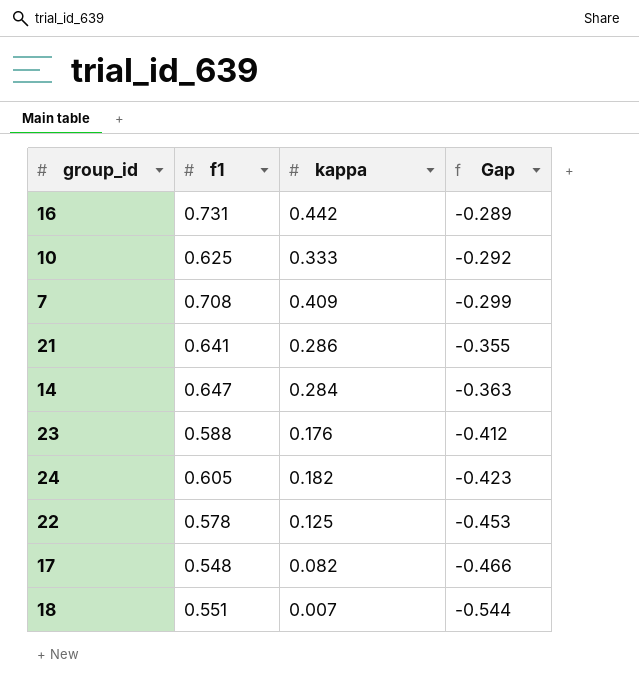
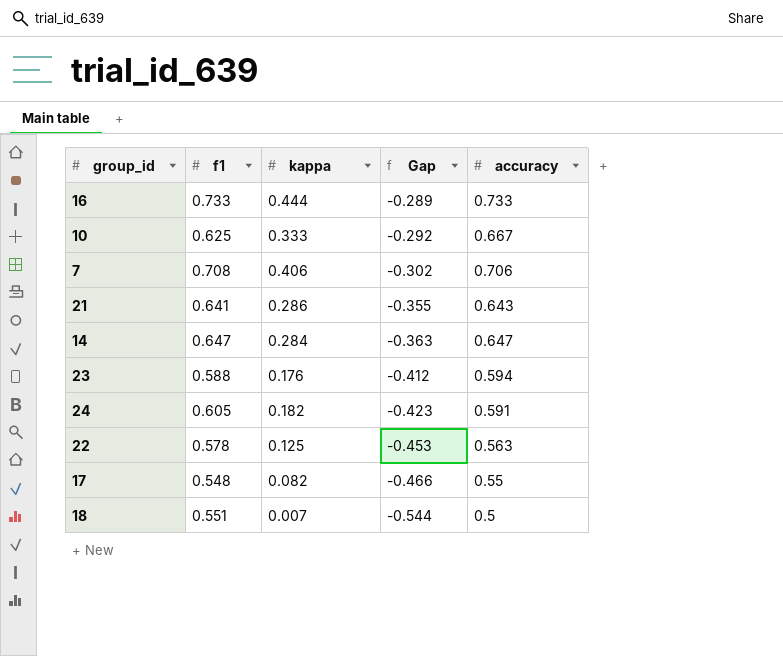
column accuracy | position: none -> 5
16 | f1: 0.731 -> 0.733
16 | kappa: 0.442 -> 0.444
7 | kappa: 0.409 -> 0.406
7 | Gap: -0.299 -> -0.302

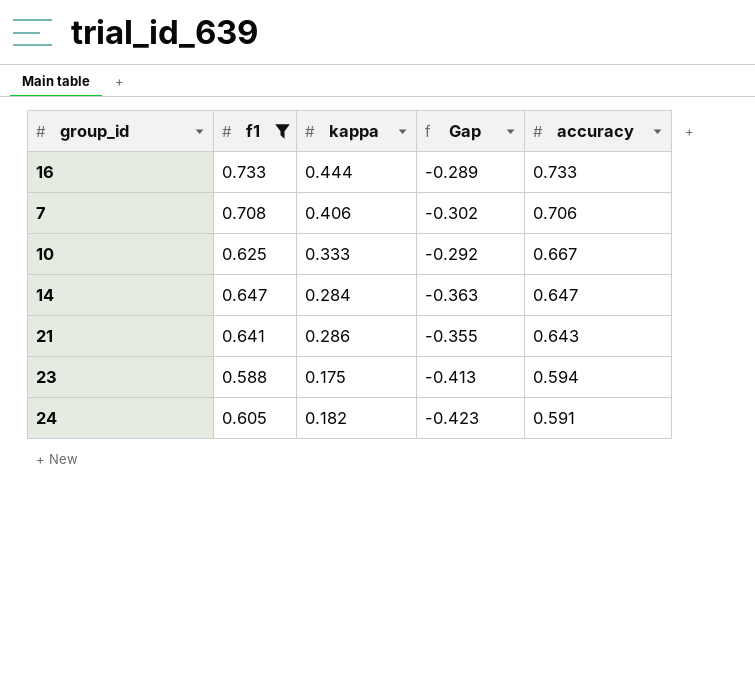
filter: none -> f1 >= 0.588
row order: Gap descending -> accuracy descending
23 | kappa: 0.176 -> 0.175
23 | Gap: -0.412 -> -0.413

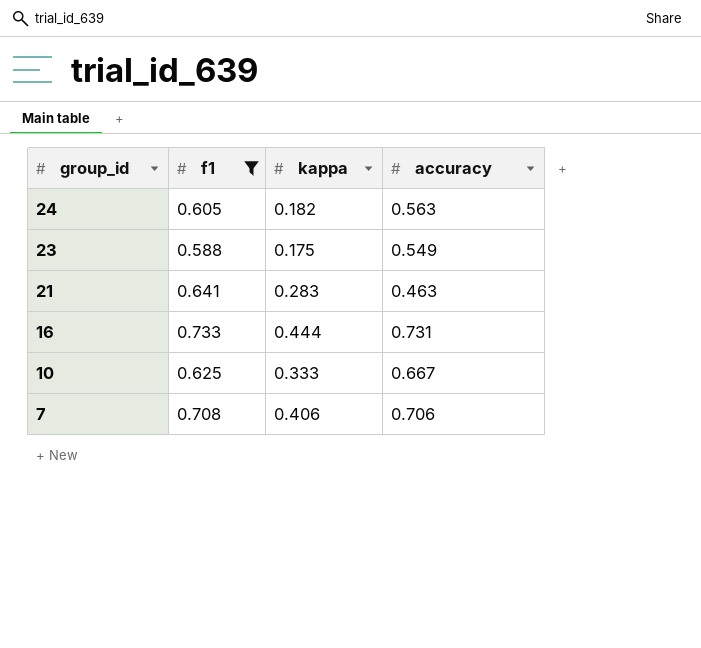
row order: accuracy descending -> group_id descending
column Gap | formula: [kappa] - [f1] -> none
row 14: 0.647 | 0.284 | -0.363 | 0.647 -> none
24 | accuracy: 0.591 -> 0.563
23 | accuracy: 0.594 -> 0.549
21 | kappa: 0.286 -> 0.283
21 | accuracy: 0.643 -> 0.463
16 | accuracy: 0.733 -> 0.731

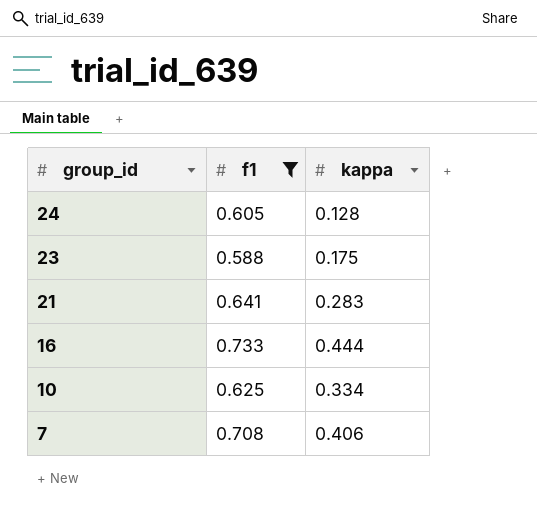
column accuracy | position: 4 -> none
24 | kappa: 0.182 -> 0.128
10 | kappa: 0.333 -> 0.334

